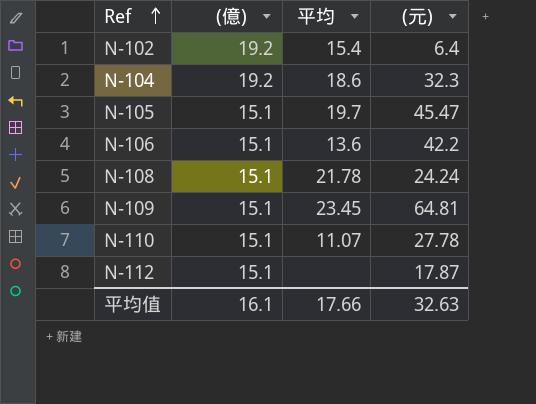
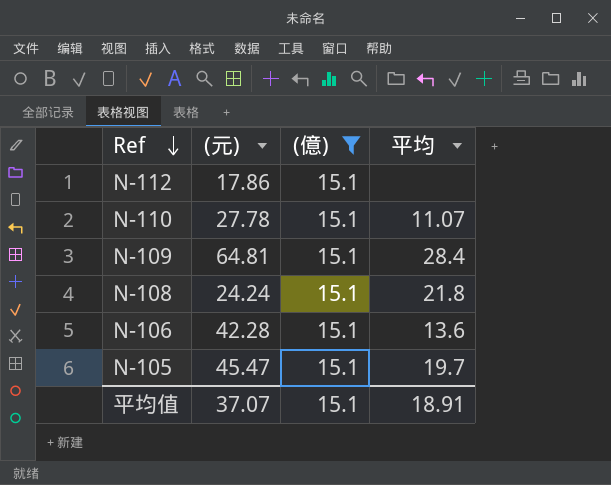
filter: none -> (億) = 15.1
row order: Ref ascending -> Ref descending
column (元) | position: 4 -> 2
N-112 | (元): 17.87 -> 17.86
N-109 | 平均: 23.45 -> 28.4
N-108 | 平均: 21.78 -> 21.8
N-106 | (元): 42.2 -> 42.28
平均值 | (元): 32.63 -> 37.07
平均值 | (億): 16.1 -> 15.1
平均值 | 平均: 17.66 -> 18.91

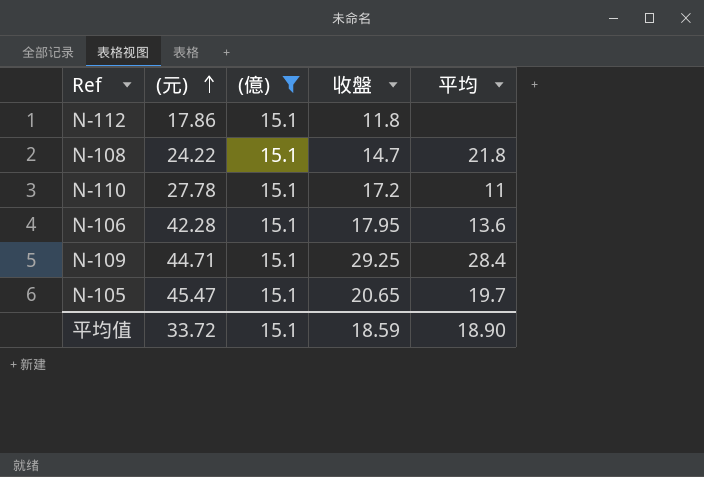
row order: Ref descending -> (元) ascending
column 收盤 | position: none -> 4
N-108 | (元): 24.24 -> 24.22
N-110 | 平均: 11.07 -> 11
N-109 | (元): 64.81 -> 44.71
平均值 | (元): 37.07 -> 33.72
平均值 | 平均: 18.91 -> 18.90

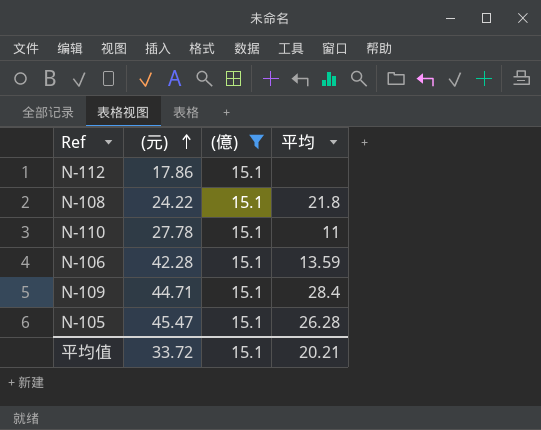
column 收盤 | position: 4 -> none
N-106 | 平均: 13.6 -> 13.59
N-105 | 平均: 19.7 -> 26.28
平均值 | 平均: 18.90 -> 20.21

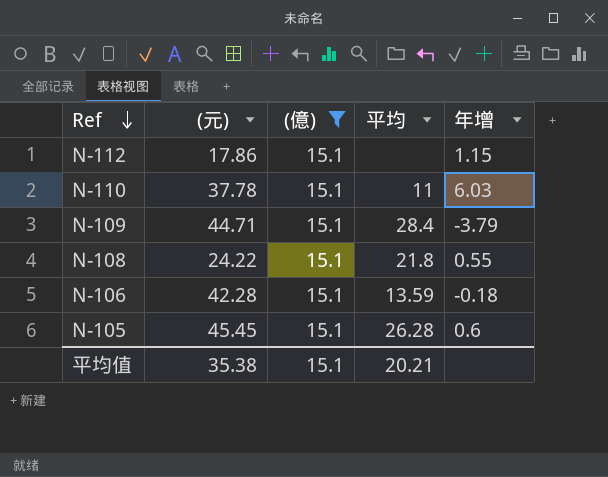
row order: (元) ascending -> Ref descending
column 年增 | position: none -> 5
N-110 | (元): 27.78 -> 37.78
N-105 | (元): 45.47 -> 45.45
平均值 | (元): 33.72 -> 35.38

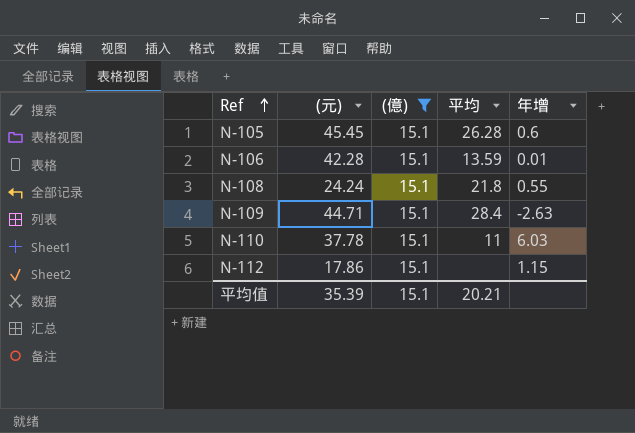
row order: Ref descending -> Ref ascending
N-106 | 年增: -0.18 -> 0.01
N-108 | (元): 24.22 -> 24.24
N-109 | 年增: -3.79 -> -2.63
平均值 | (元): 35.38 -> 35.39

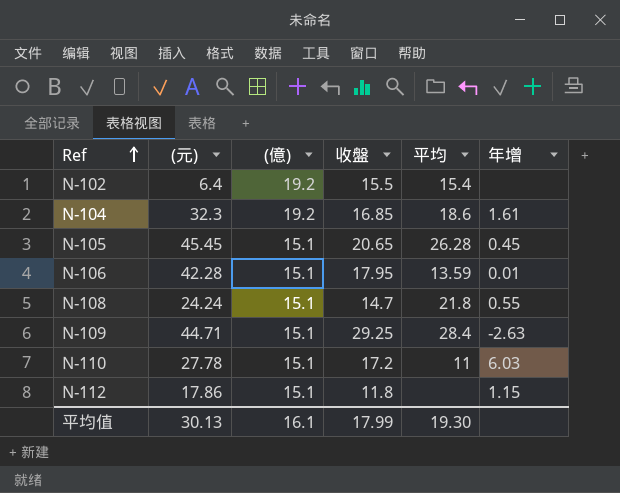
filter: (億) = 15.1 -> none
column 收盤 | position: none -> 4
N-105 | 年增: 0.6 -> 0.45
N-110 | (元): 37.78 -> 27.78
平均值 | (元): 35.39 -> 30.13
平均值 | (億): 15.1 -> 16.1
平均值 | 平均: 20.21 -> 19.30

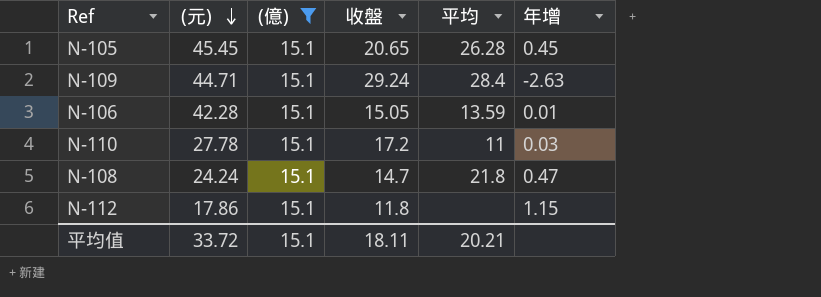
filter: none -> (億) = 15.1
row order: Ref ascending -> (元) descending
N-109 | 收盤: 29.25 -> 29.24
N-106 | 收盤: 17.95 -> 15.05
N-110 | 年增: 6.03 -> 0.03
N-108 | 年增: 0.55 -> 0.47
平均值 | (元): 30.13 -> 33.72
平均值 | (億): 16.1 -> 15.1
平均值 | 收盤: 17.99 -> 18.11
平均值 | 平均: 19.30 -> 20.21

